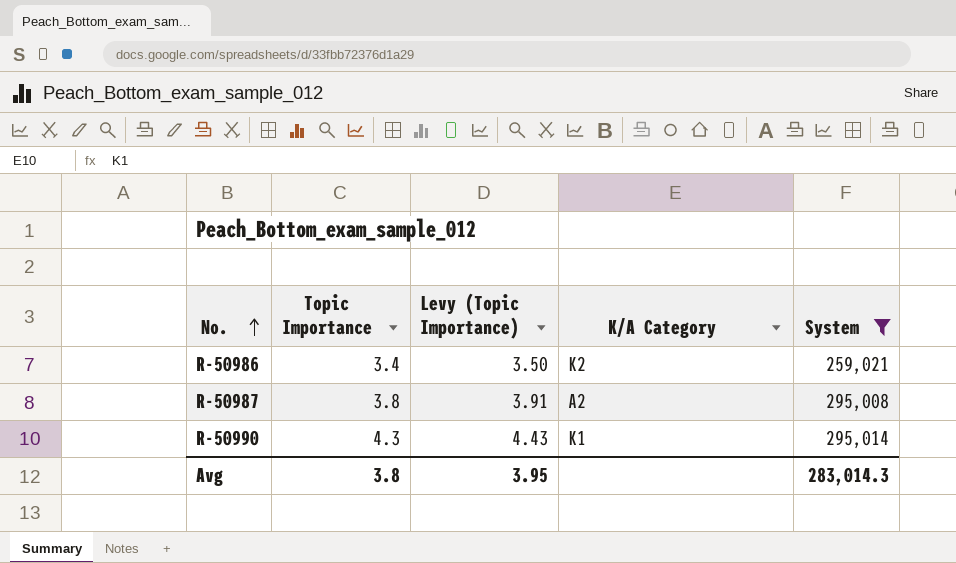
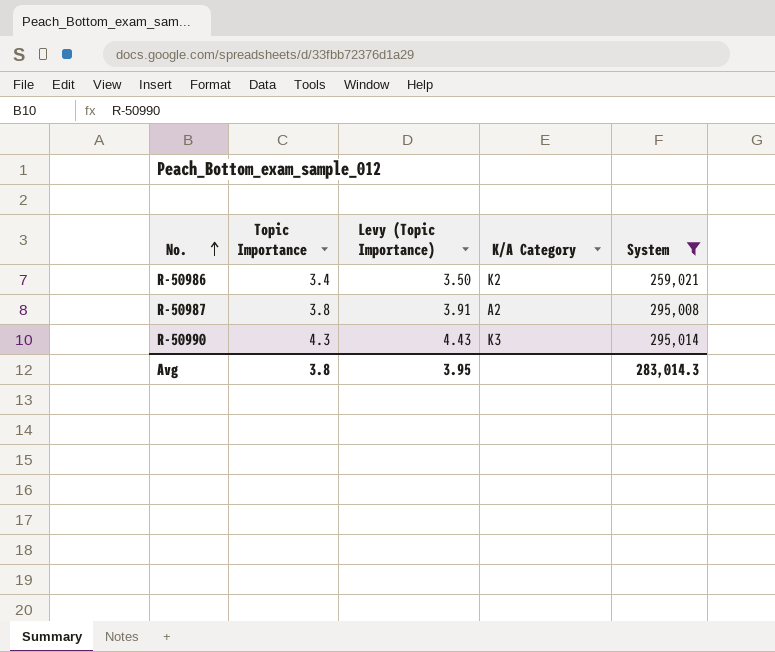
R-50990 | K/A Category: K1 -> K3

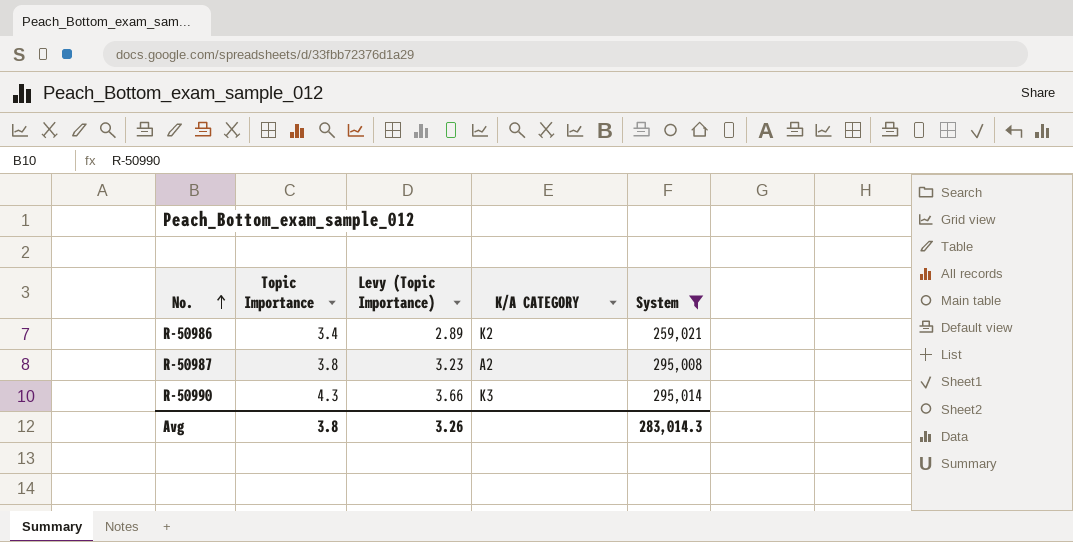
column Levy (Topic Importance) | formula: [Topic Importance] * 1.03 -> [Topic Importance] * 0.85
column name: K/A Category -> K/A CATEGORY
Avg | Levy (Topic Importance): 3.95 -> 3.26

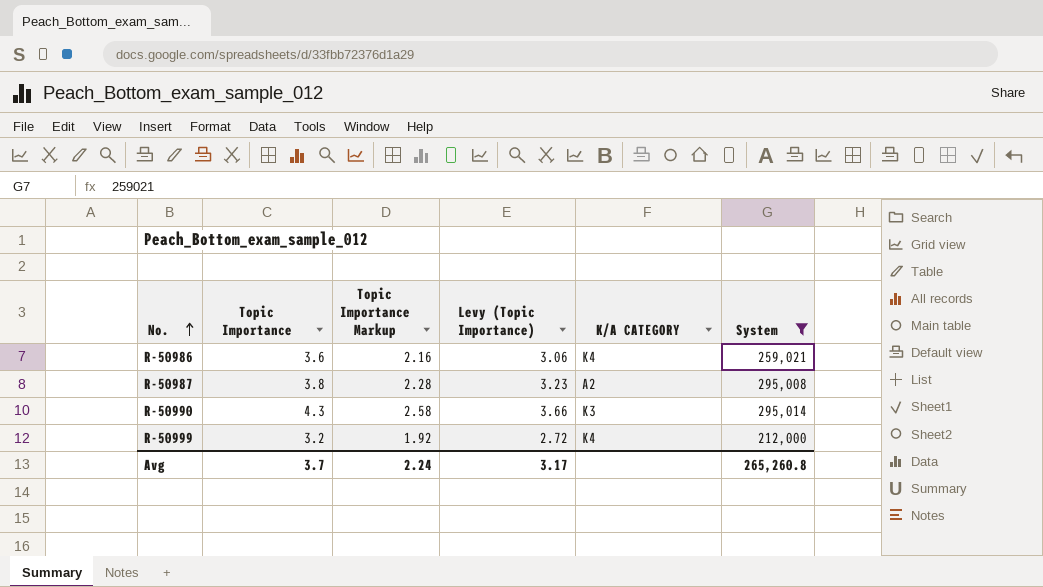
column Topic Importance Markup | formula: none -> [Topic Importance] * 0.6
R-50986 | Topic Importance: 3.4 -> 3.6
R-50986 | Levy (Topic Importance): 2.89 -> 3.06
R-50986 | K/A CATEGORY: K2 -> K4
row R-50999: none -> 3.2 | 1.92 | 2.72 | K4 | 212,000
Avg | Topic Importance: 3.8 -> 3.7
Avg | Levy (Topic Importance): 3.26 -> 3.17
Avg | System: 283,014.3 -> 265,260.8

